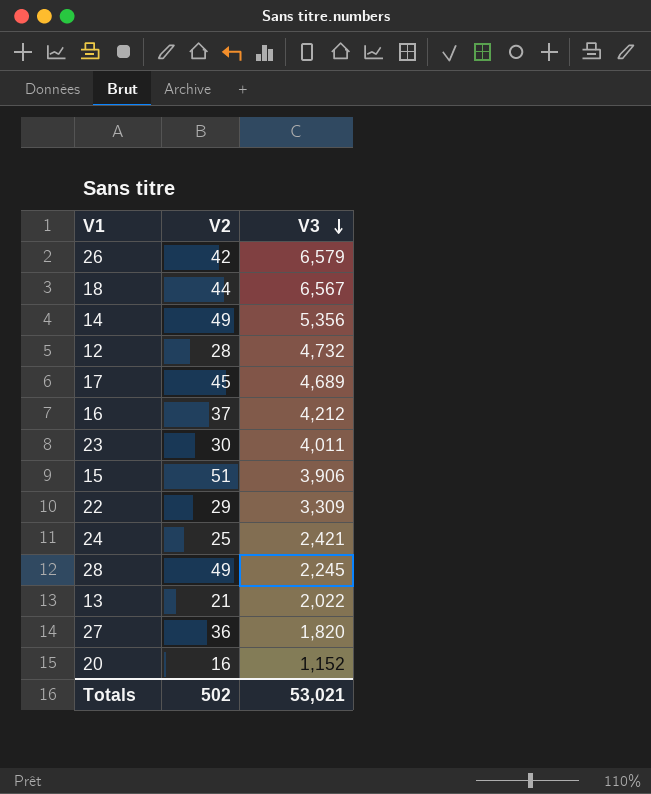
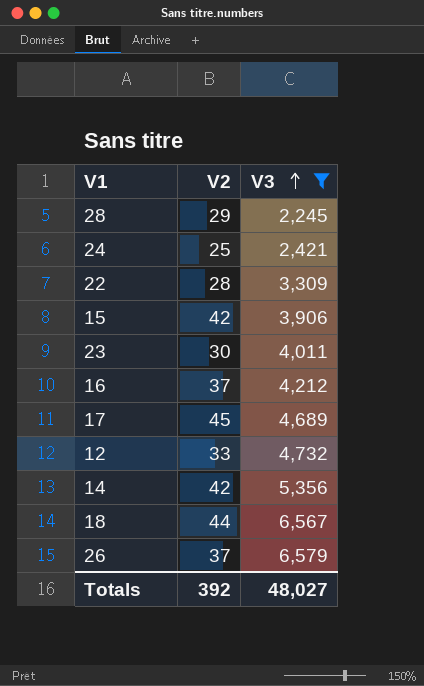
filter: none -> V3 >= 2,245
row order: V3 descending -> V3 ascending
28 | V2: 49 -> 29
22 | V2: 29 -> 28
15 | V2: 51 -> 42
12 | V2: 28 -> 33
14 | V2: 49 -> 42
26 | V2: 42 -> 37
Totals | V2: 502 -> 392
Totals | V3: 53,021 -> 48,027

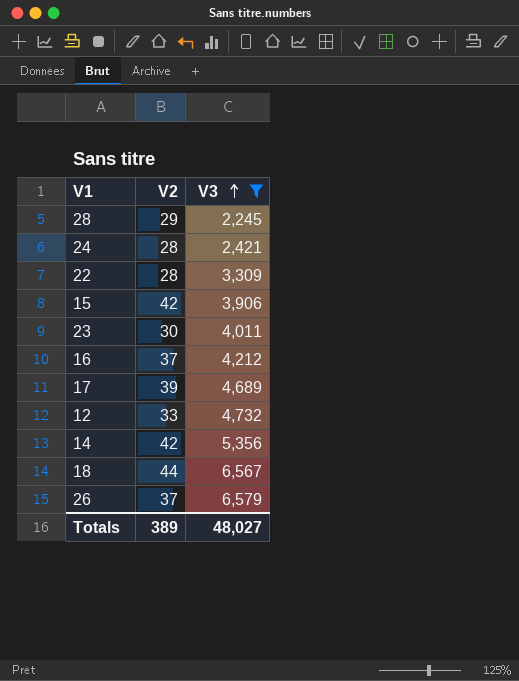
24 | V2: 25 -> 28
17 | V2: 45 -> 39
Totals | V2: 392 -> 389

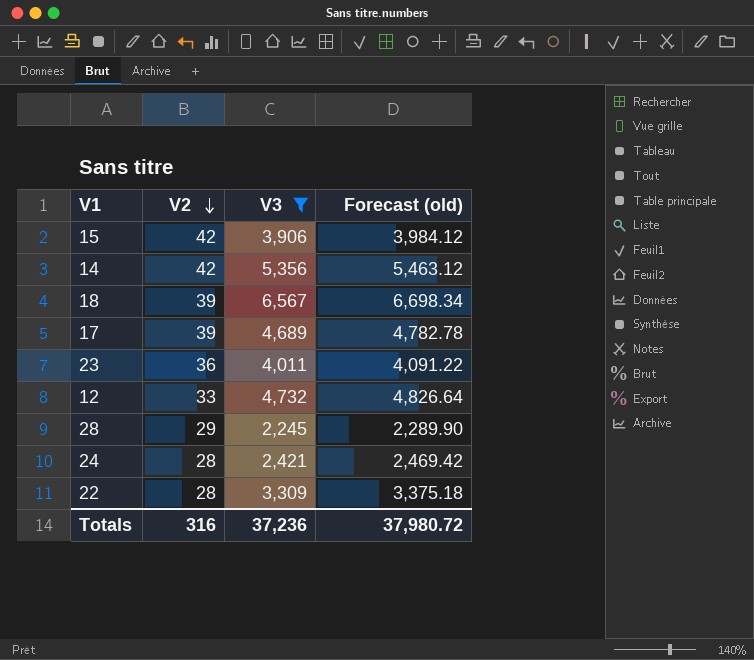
row order: V3 ascending -> V2 descending
column Forecast (old) | formula: none -> [V3] * 1.02
row 16: 37 | 4,212 -> none
row 26: 37 | 6,579 -> none
18 | V2: 44 -> 39
23 | V2: 30 -> 36
Totals | V2: 389 -> 316
Totals | V3: 48,027 -> 37,236

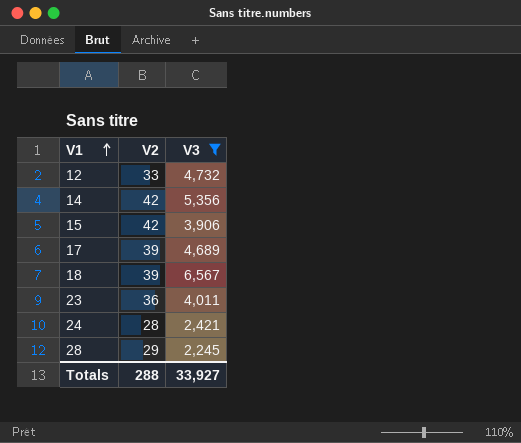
row order: V2 descending -> V1 ascending
column Forecast (old) | formula: [V3] * 1.02 -> none
row 22: 28 | 3,309 | 3,375.18 -> none
Totals | V2: 316 -> 288
Totals | V3: 37,236 -> 33,927

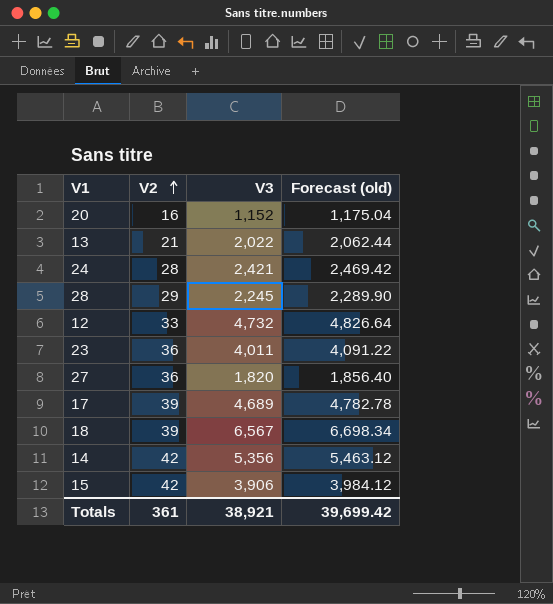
filter: V3 >= 2,245 -> none
row order: V1 ascending -> V2 ascending
column Forecast (old) | formula: none -> [V3] * 1.02
Totals | V2: 288 -> 361
Totals | V3: 33,927 -> 38,921

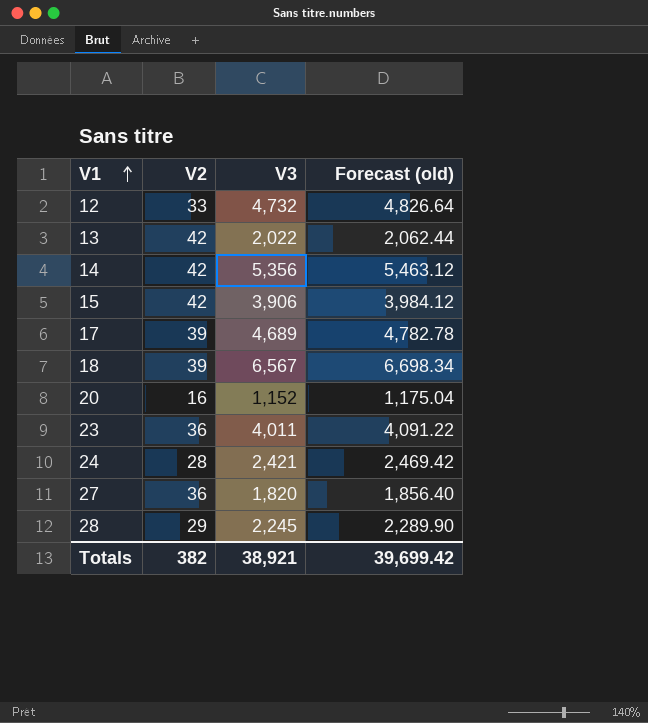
row order: V2 ascending -> V1 ascending
13 | V2: 21 -> 42
Totals | V2: 361 -> 382

